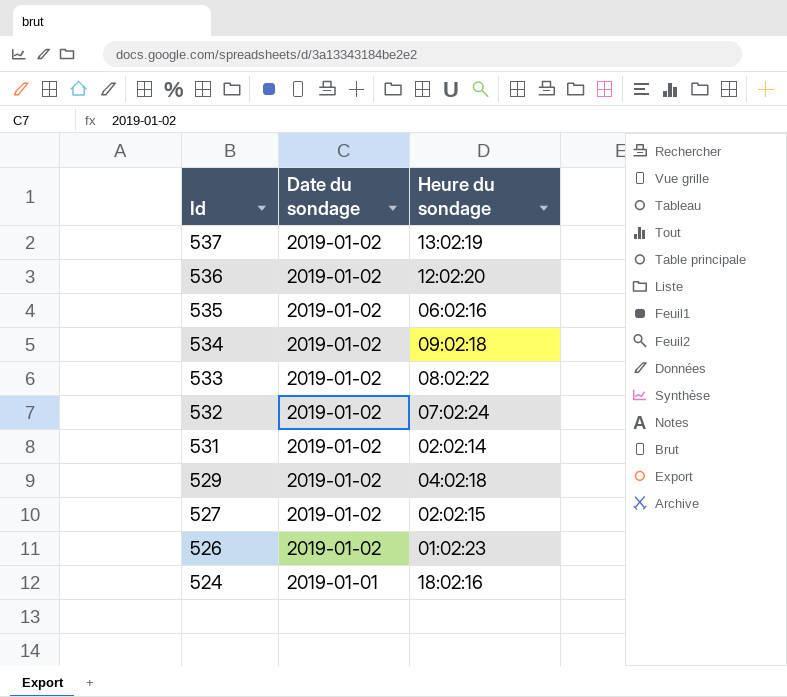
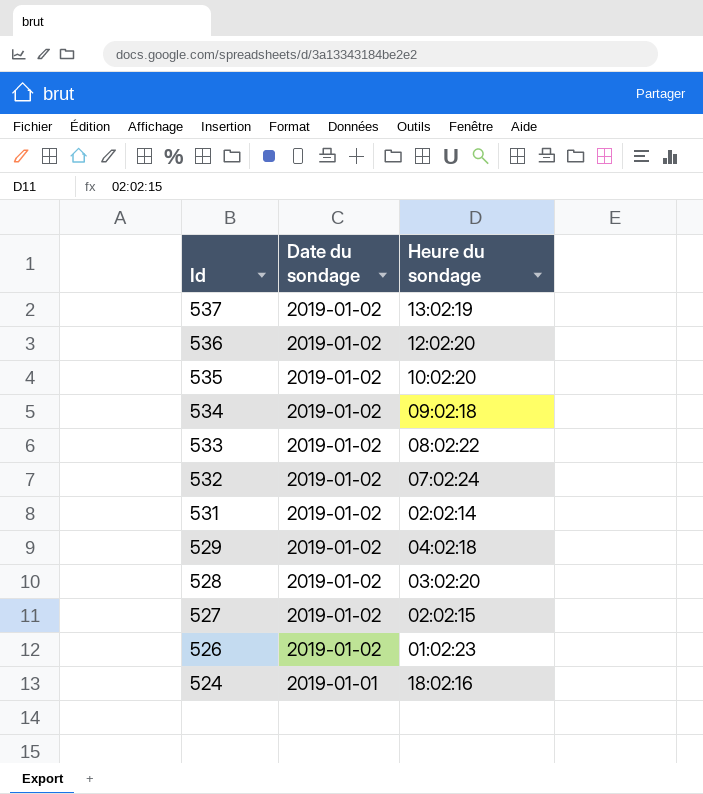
535 | Heure du sondage: 06:02:16 -> 10:02:20
row 528: none -> 2019-01-02 | 03:02:20

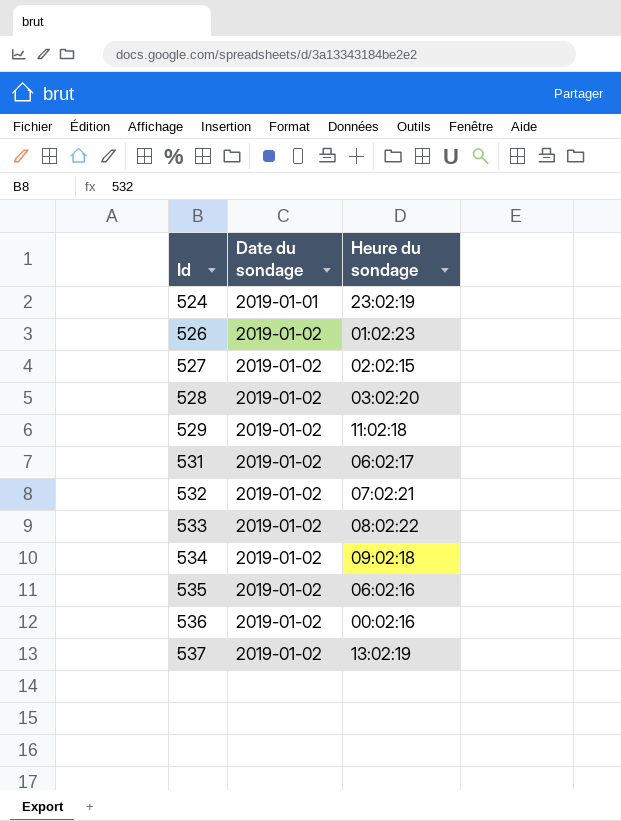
row order: Id descending -> Id ascending
524 | Heure du sondage: 18:02:16 -> 23:02:19
529 | Heure du sondage: 04:02:18 -> 11:02:18
531 | Heure du sondage: 02:02:14 -> 06:02:17
532 | Heure du sondage: 07:02:24 -> 07:02:21
535 | Heure du sondage: 10:02:20 -> 06:02:16
536 | Heure du sondage: 12:02:20 -> 00:02:16

